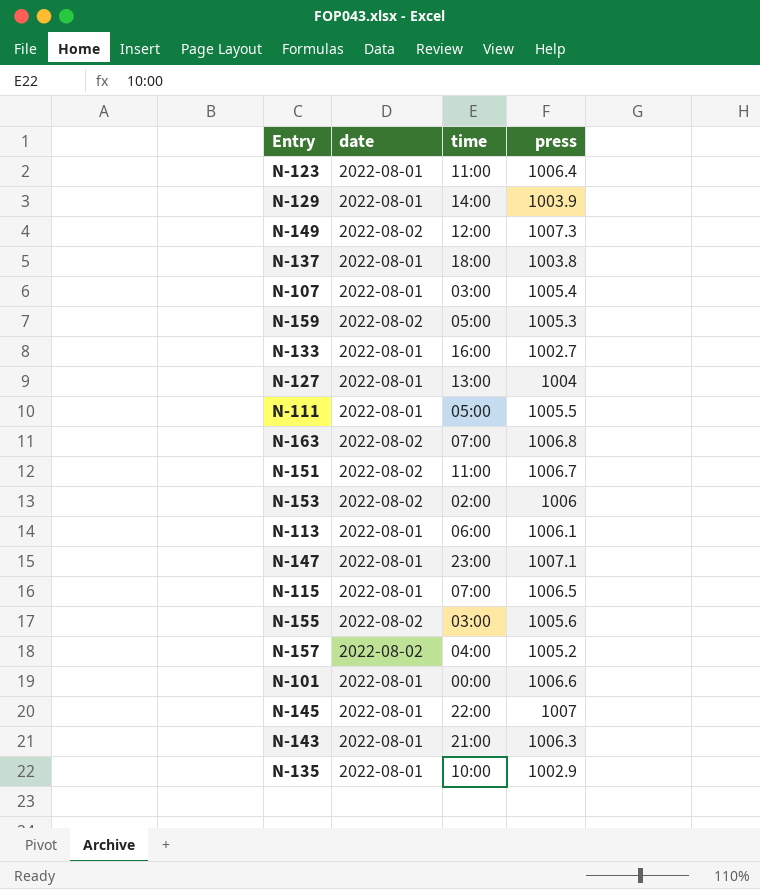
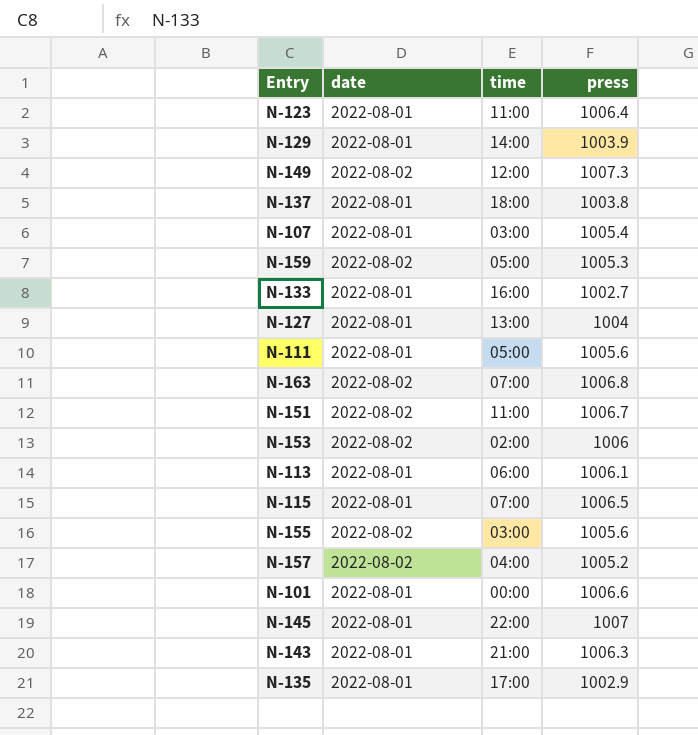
row N-147: 2022-08-01 | 23:00 | 1007.1 -> none
N-111 | press: 1005.5 -> 1005.6
N-135 | time: 10:00 -> 17:00

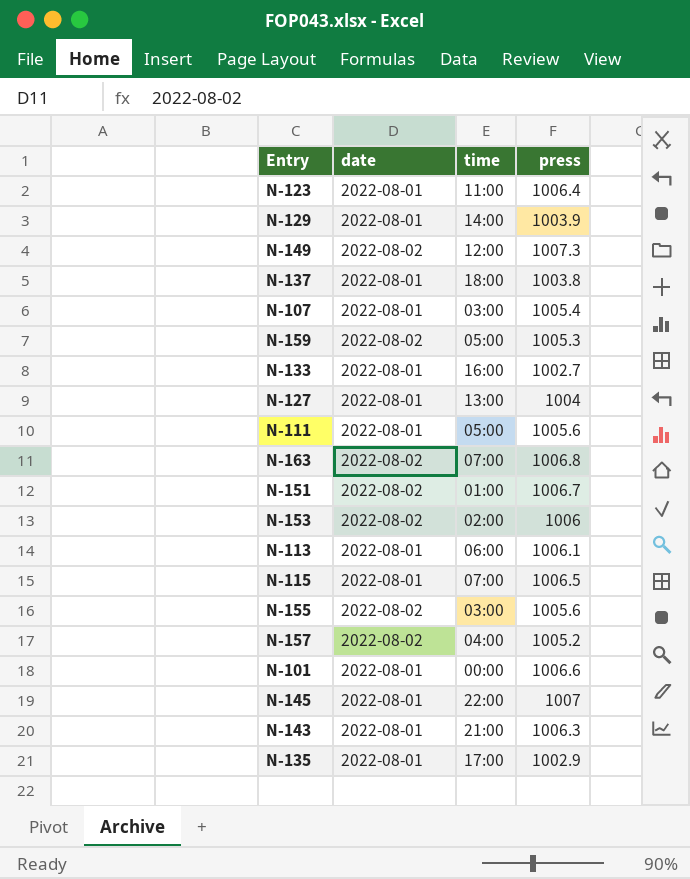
N-151 | time: 11:00 -> 01:00

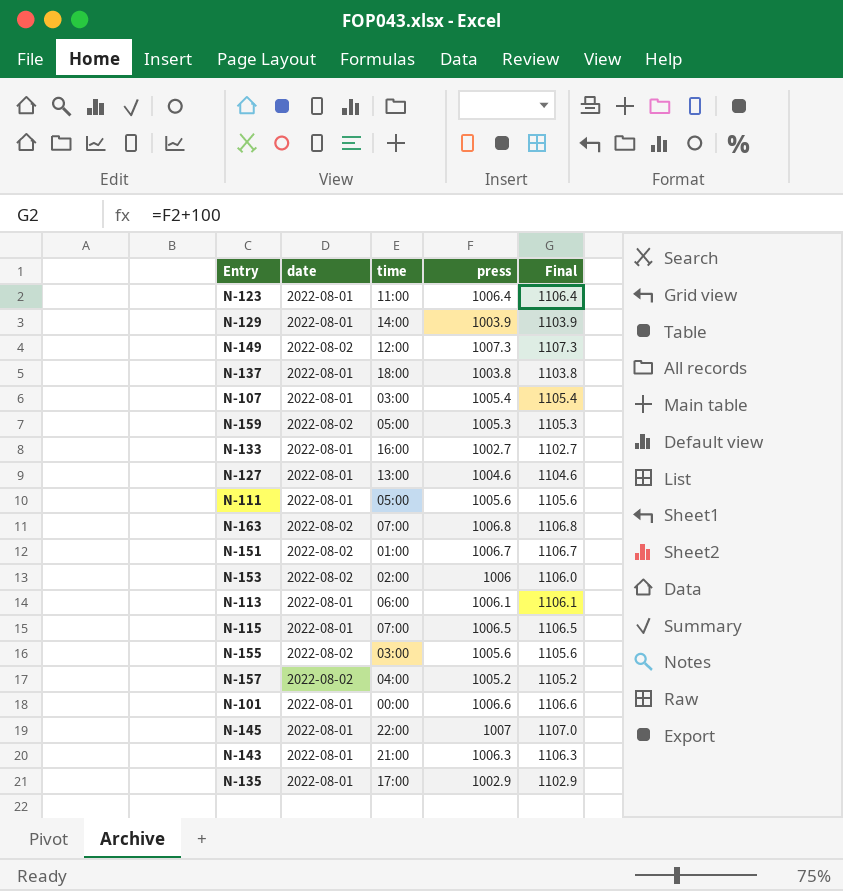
column Final | formula: none -> [press] + 100
N-127 | press: 1004 -> 1004.6

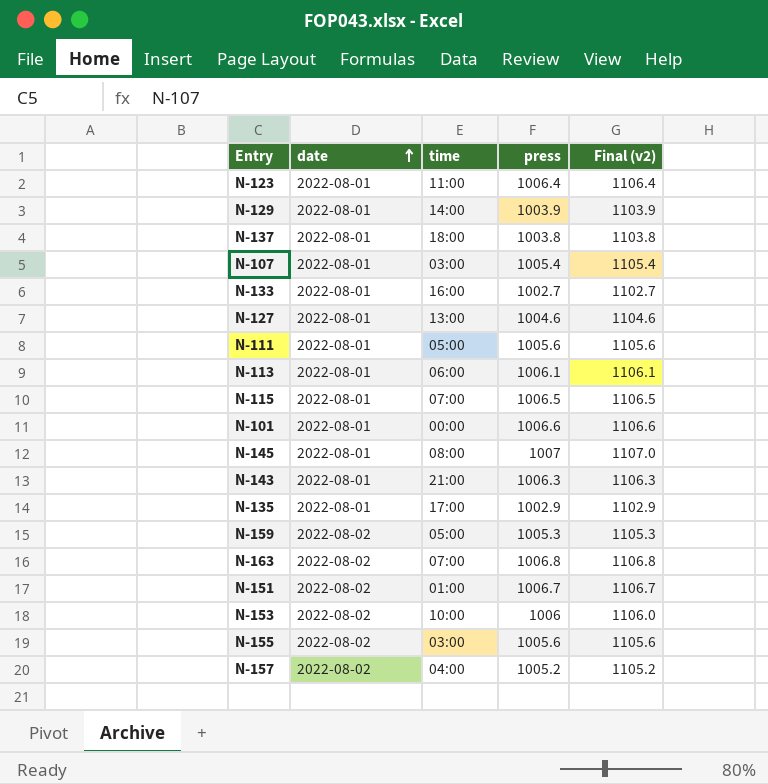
row order: none -> date ascending
column name: Final -> Final (v2)
row N-149: 2022-08-02 | 12:00 | 1007.3 | 1107.3 -> none
N-145 | time: 22:00 -> 08:00
N-153 | time: 02:00 -> 10:00

